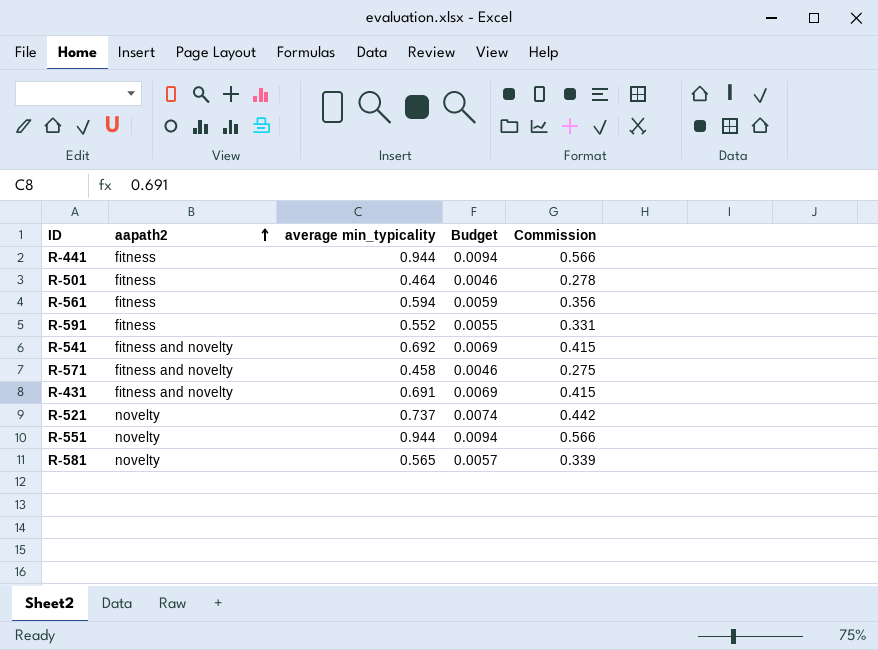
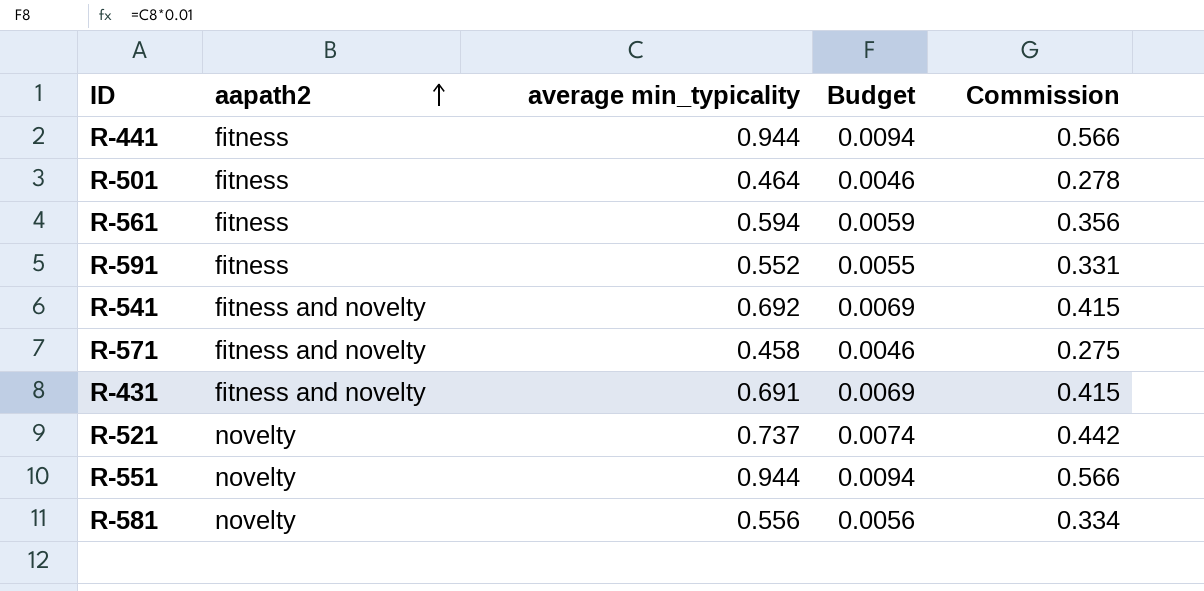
R-581 | average min_typicality: 0.565 -> 0.556
R-581 | Budget: 0.0057 -> 0.0056
R-581 | Commission: 0.339 -> 0.334

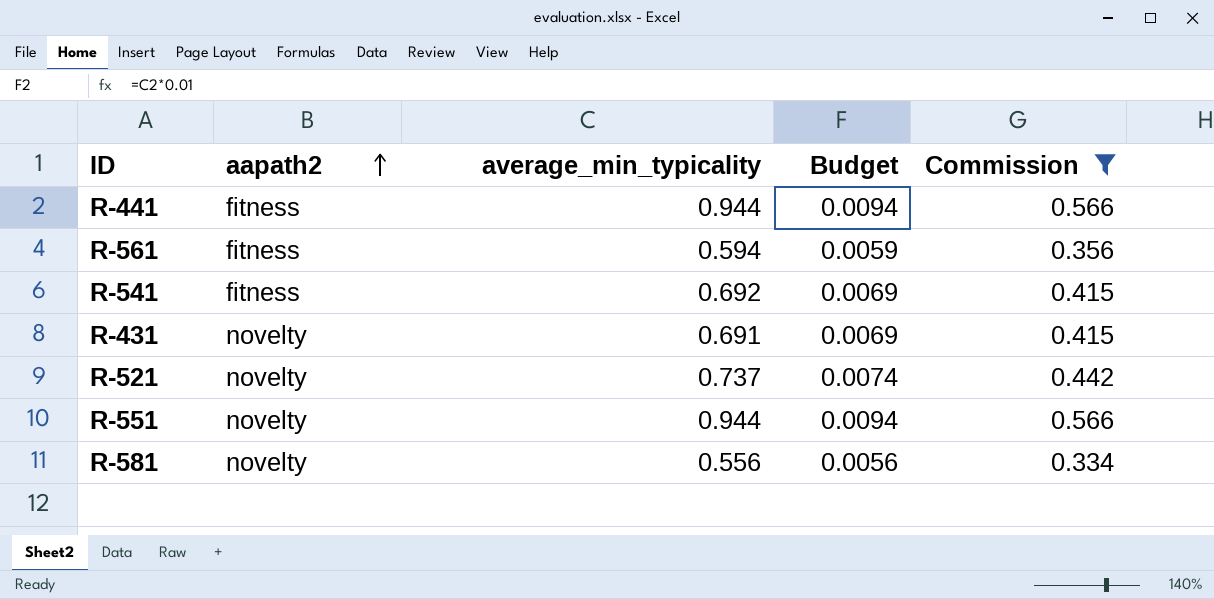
filter: none -> Commission >= 0.334
column name: average min_typicality -> average_min_typicality
R-541 | aapath2: fitness and novelty -> fitness
R-431 | aapath2: fitness and novelty -> novelty

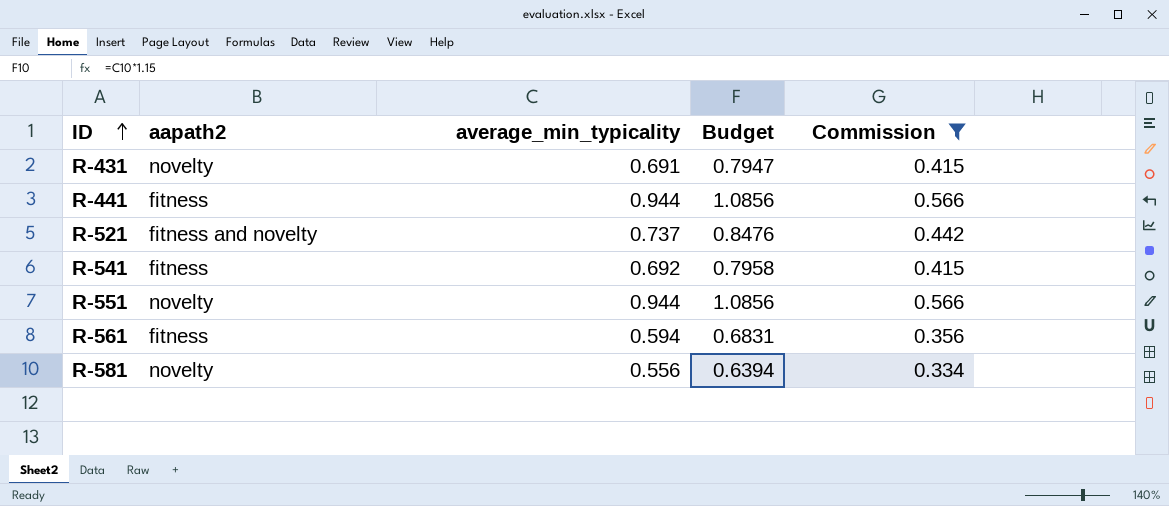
row order: aapath2 ascending -> ID ascending
column Budget | formula: [average_min_typicality] * 0.01 -> [average_min_typicality] * 1.15
R-521 | aapath2: novelty -> fitness and novelty

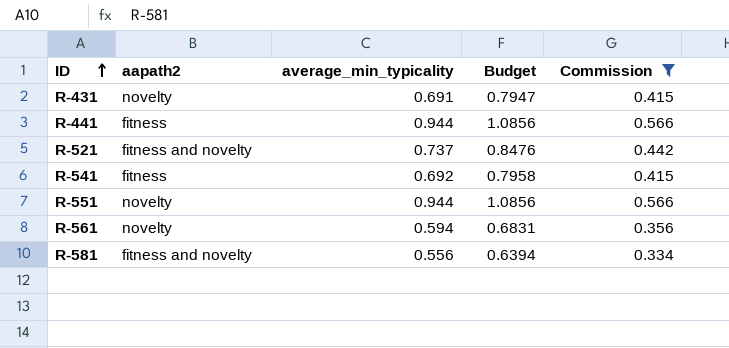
R-561 | aapath2: fitness -> novelty
R-581 | aapath2: novelty -> fitness and novelty

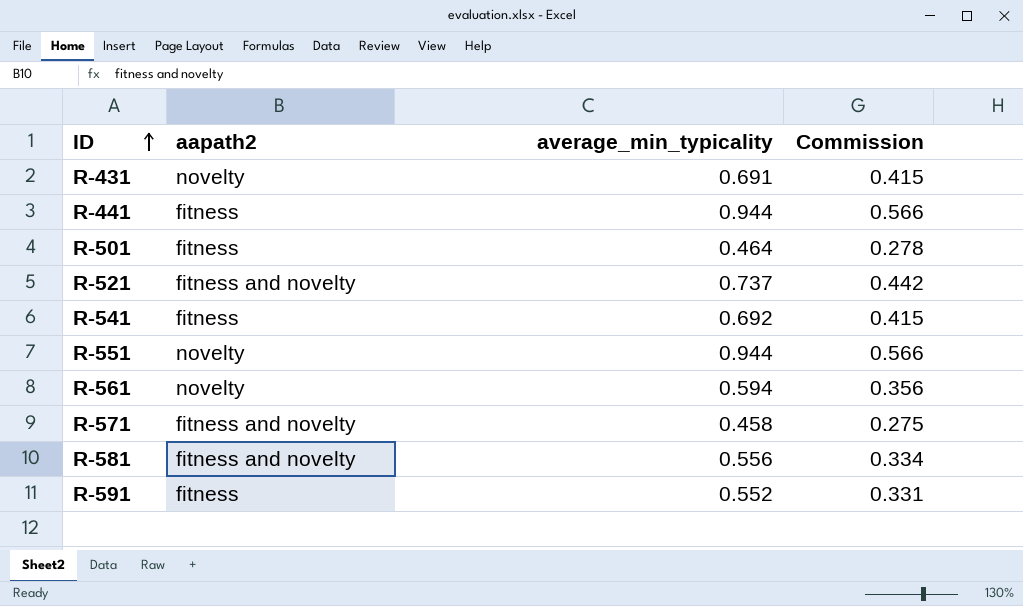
filter: Commission >= 0.334 -> none
column Budget | formula: [average_min_typicality] * 1.15 -> none

